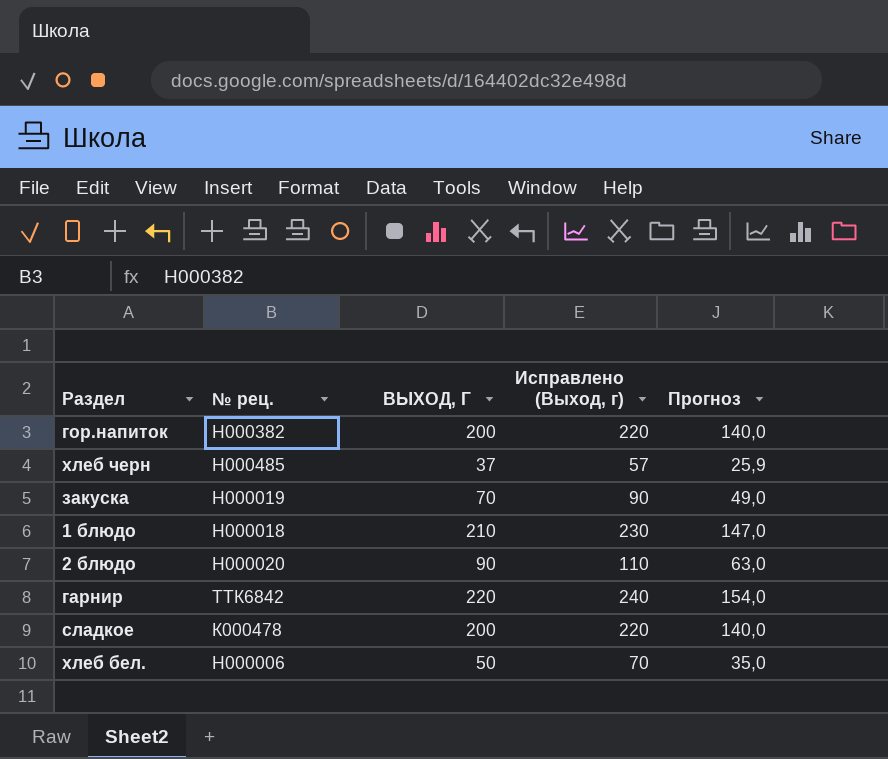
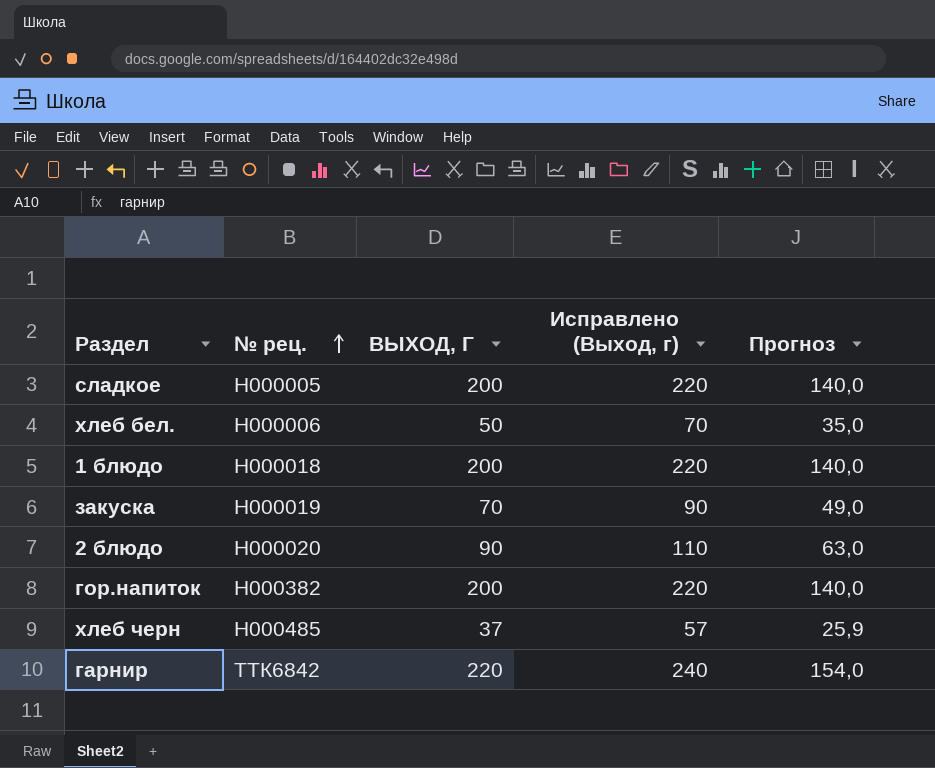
row order: none -> № рец. ascending
сладкое | № рец.: К000478 -> Н000005
1 блюдо | ВЫХОД, Г: 210 -> 200
1 блюдо | Исправлено (Выход, г): 230 -> 220
1 блюдо | Прогноз: 147,0 -> 140,0

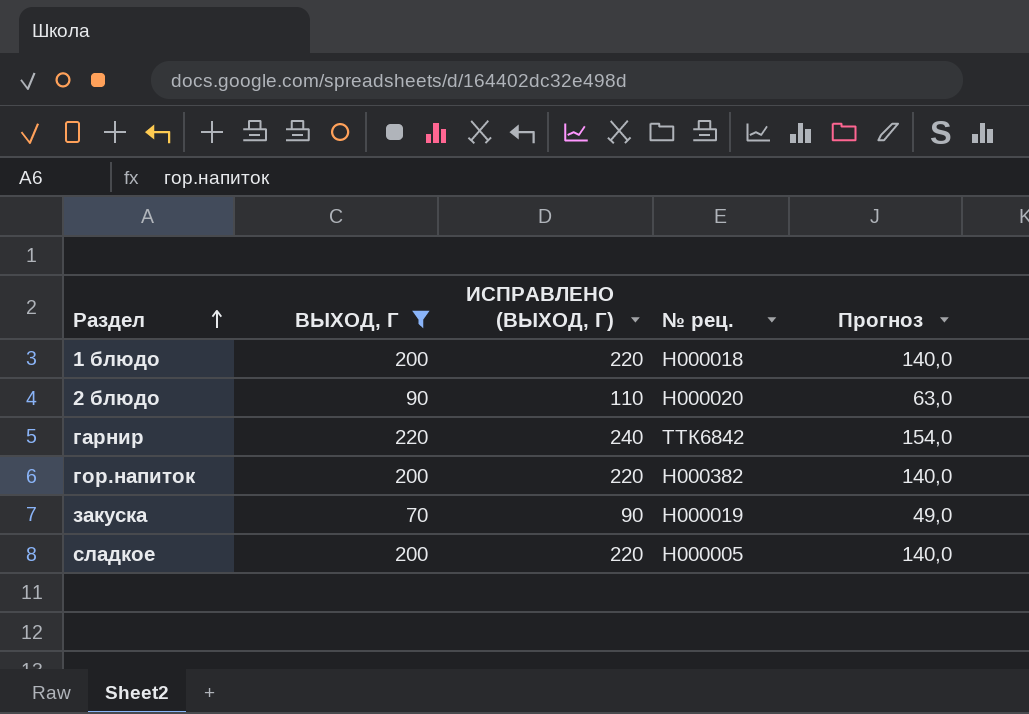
filter: none -> ВЫХОД, Г >= 70
row order: № рец. ascending -> Раздел ascending
column name: Исправлено (Выход, г) -> ИСПРАВЛЕНО (ВЫХОД, Г)
column № рец. | position: 2 -> 4

